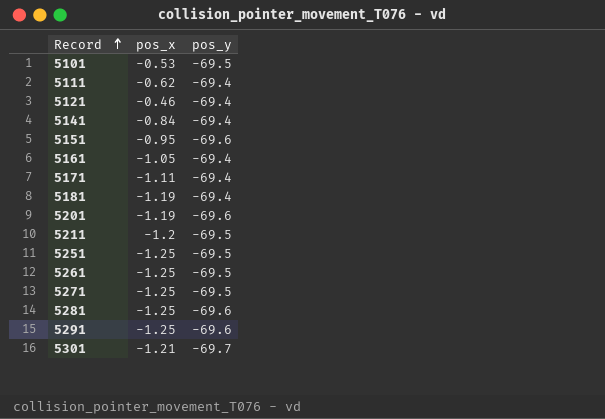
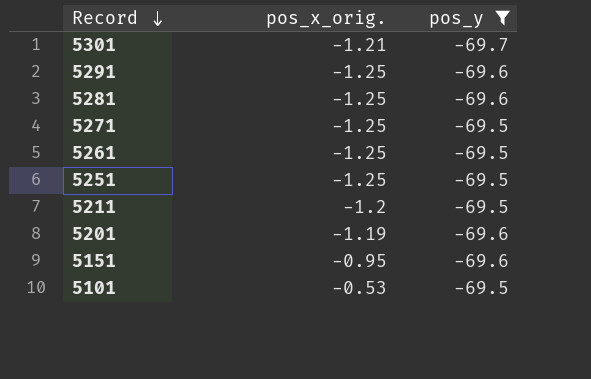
filter: none -> pos_y != -69.4
row order: Record ascending -> Record descending
column name: pos_x -> pos_x_orig.

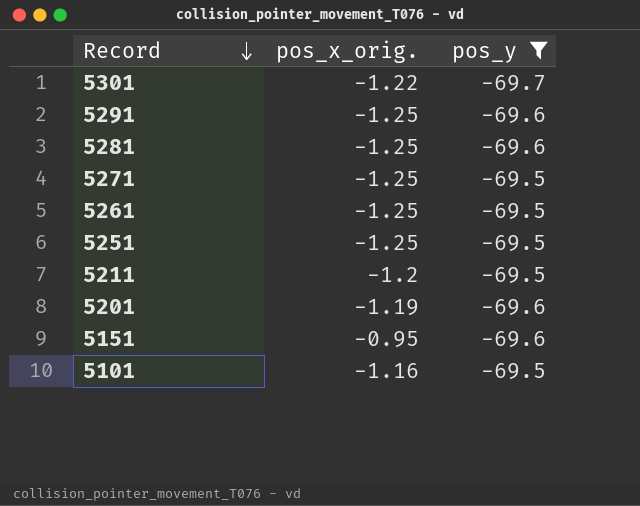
5301 | pos_x_orig.: -1.21 -> -1.22
5101 | pos_x_orig.: -0.53 -> -1.16

